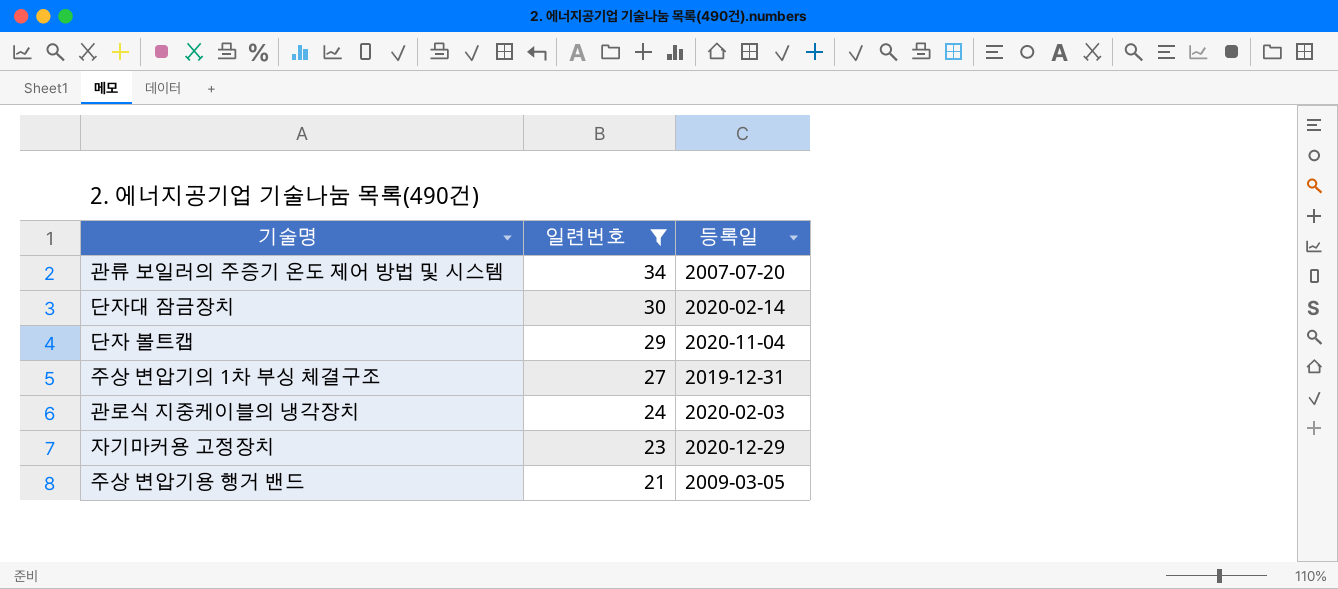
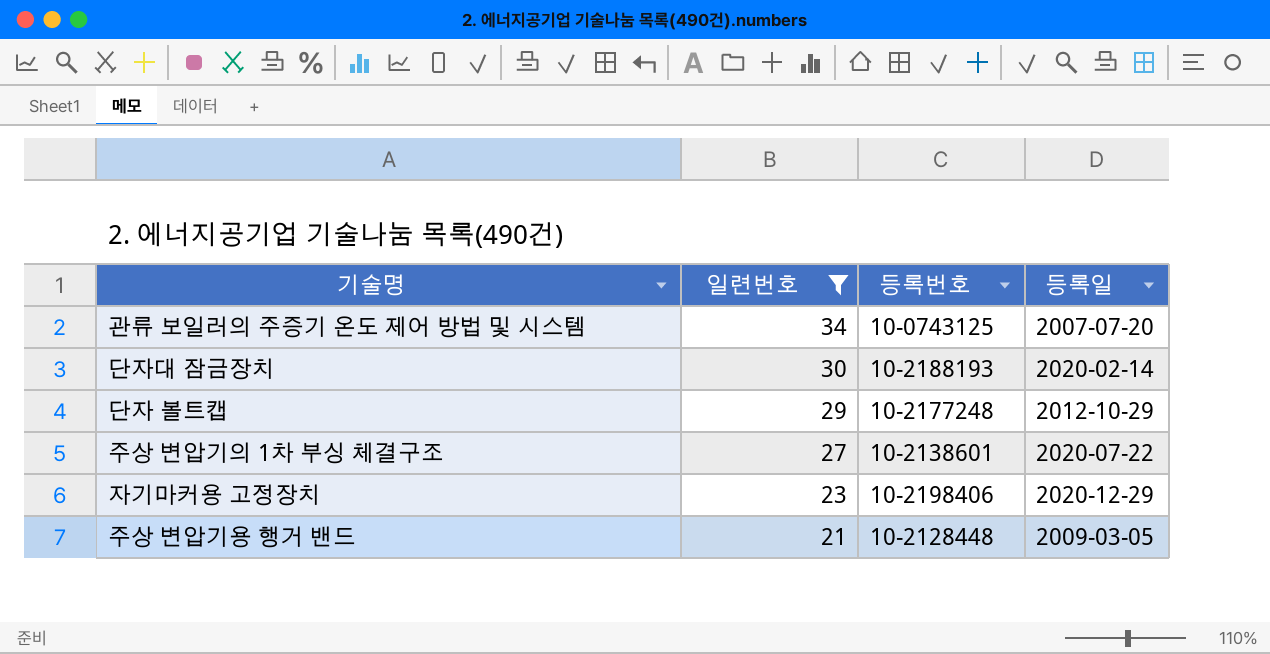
column 등록번호 | position: none -> 3
row 관로식 지중케이블의 냉각장치: 24 | 2020-02-03 -> none
단자 볼트캡 | 등록일: 2020-11-04 -> 2012-10-29
주상 변압기의 1차 부싱 체결구조 | 등록일: 2019-12-31 -> 2020-07-22

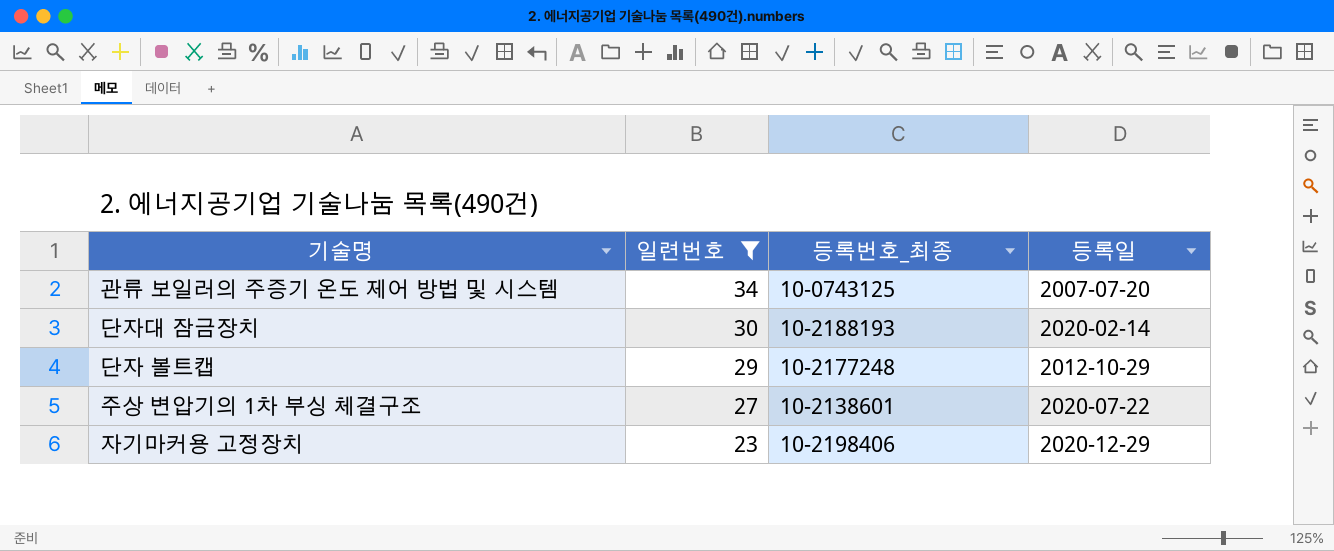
column name: 등록번호 -> 등록번호_최종
row 주상 변압기용 행거 밴드: 21 | 10-2128448 | 2009-03-05 -> none

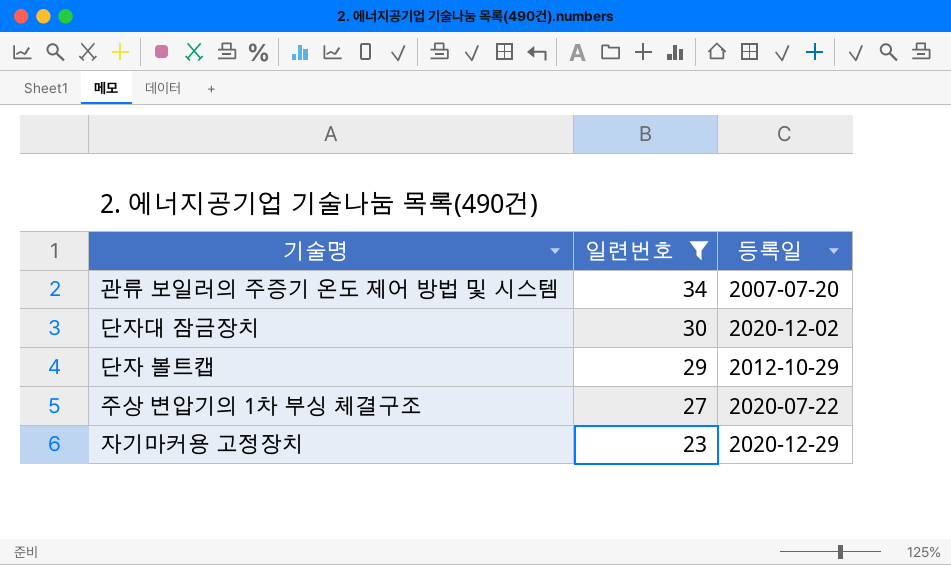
column 등록번호_최종 | position: 3 -> none
단자대 잠금장치 | 등록일: 2020-02-14 -> 2020-12-02

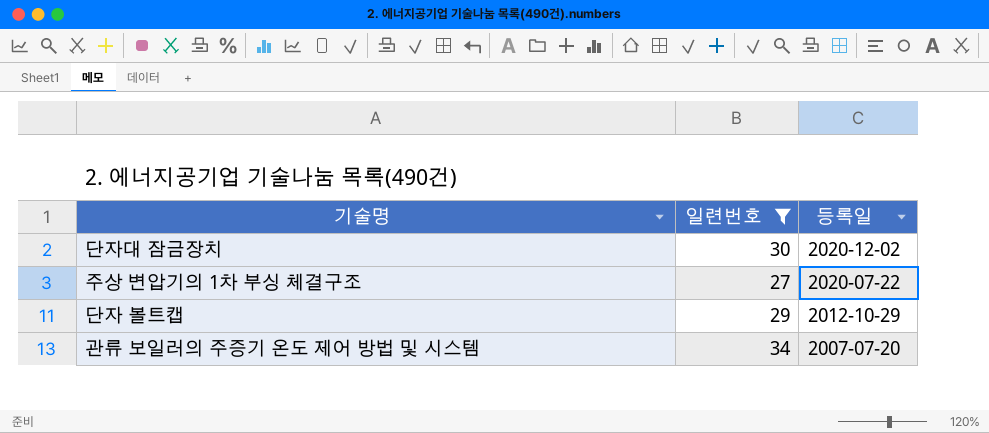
row order: 일련번호 descending -> 등록일 descending
row 자기마커용 고정장치: 23 | 2020-12-29 -> none

